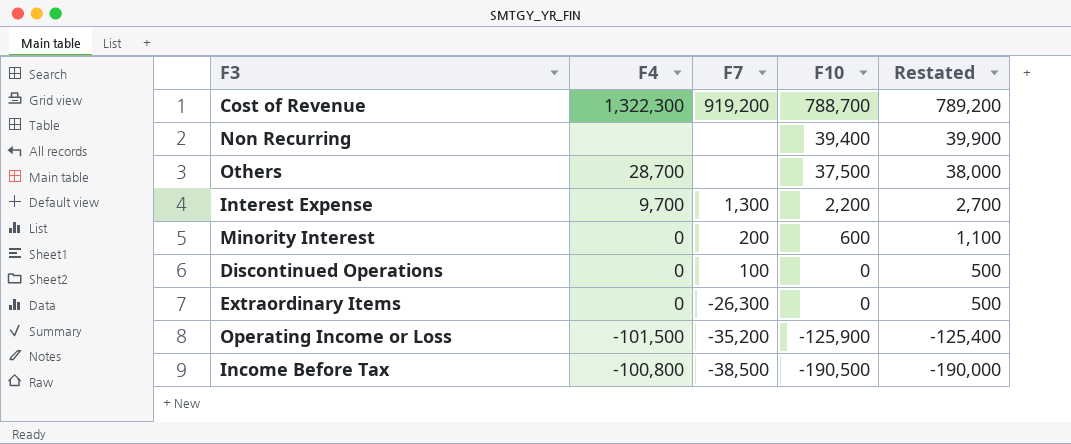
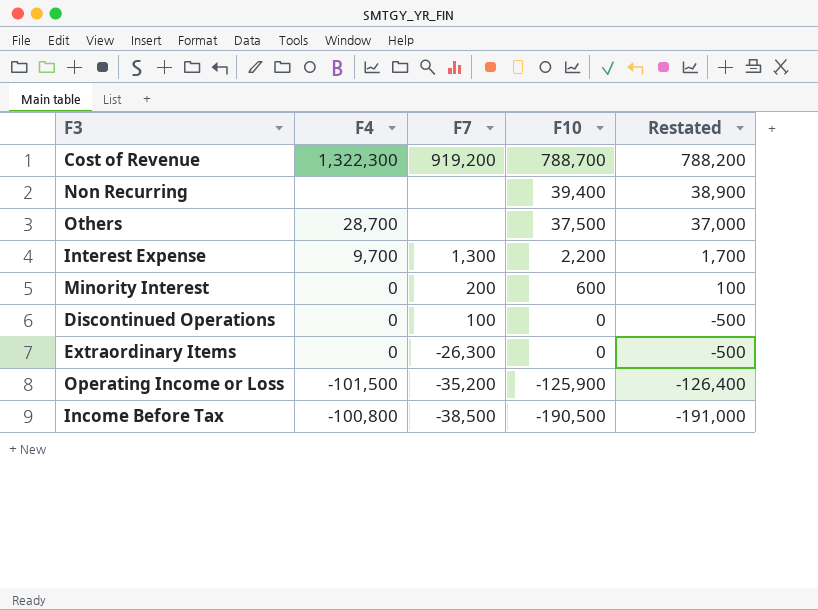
column Restated | formula: [F10] + 500 -> [F10] - 500

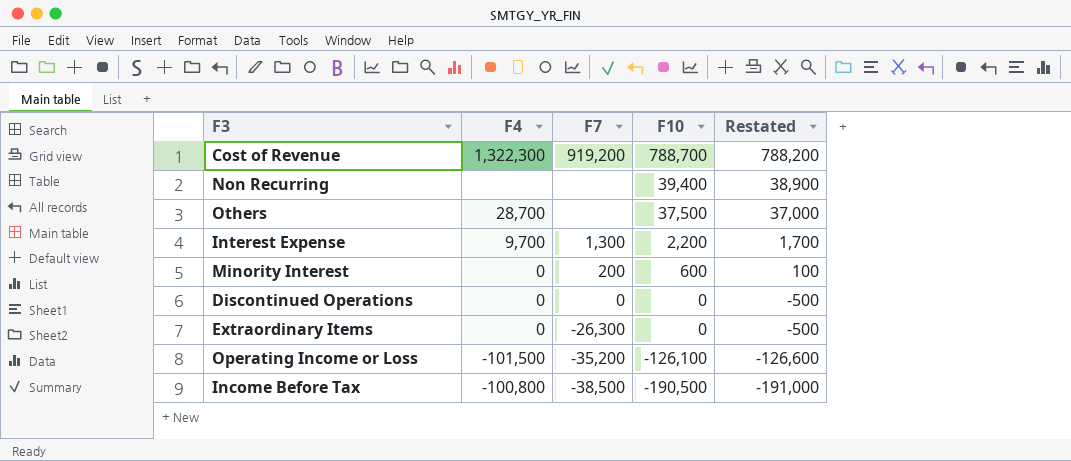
Discontinued Operations | F7: 100 -> 0
Operating Income or Loss | F10: -125,900 -> -126,100
Operating Income or Loss | Restated: -126,400 -> -126,600

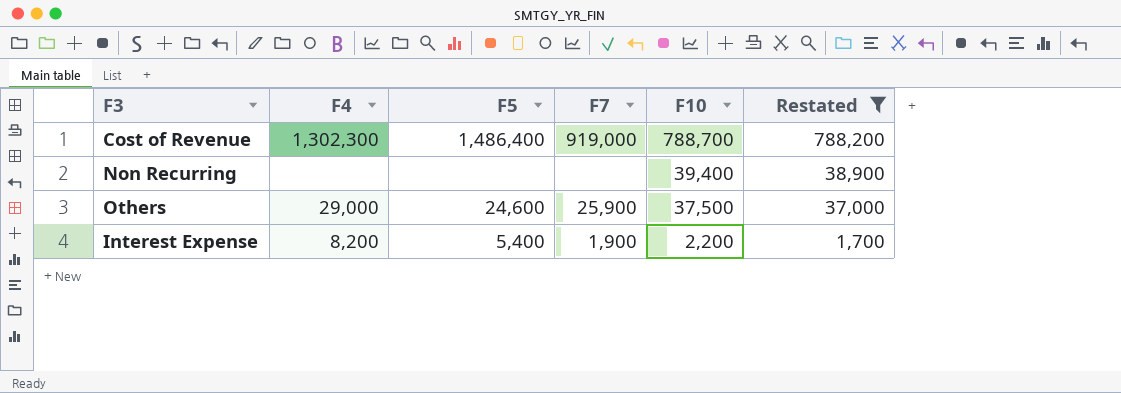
filter: none -> Restated >= 1,700
column F5 | position: none -> 3
Cost of Revenue | F4: 1,322,300 -> 1,302,300
Cost of Revenue | F7: 919,200 -> 919,000
Others | F4: 28,700 -> 29,000
Others | F7: none -> 25,900
Interest Expense | F4: 9,700 -> 8,200
Interest Expense | F7: 1,300 -> 1,900

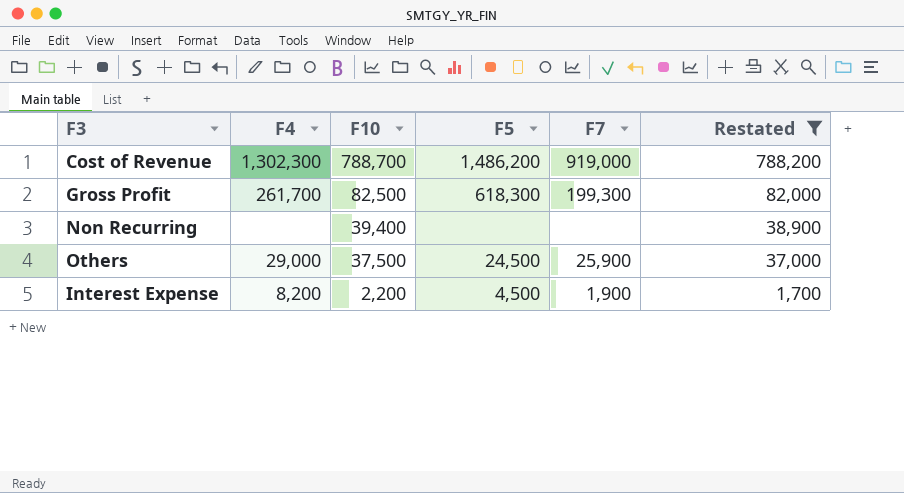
column F10 | position: 5 -> 3
Cost of Revenue | F5: 1,486,400 -> 1,486,200
row Gross Profit: none -> 261,700 | 82,500 | 618,300 | 199,300 | 82,000
Others | F5: 24,600 -> 24,500
Interest Expense | F5: 5,400 -> 4,500

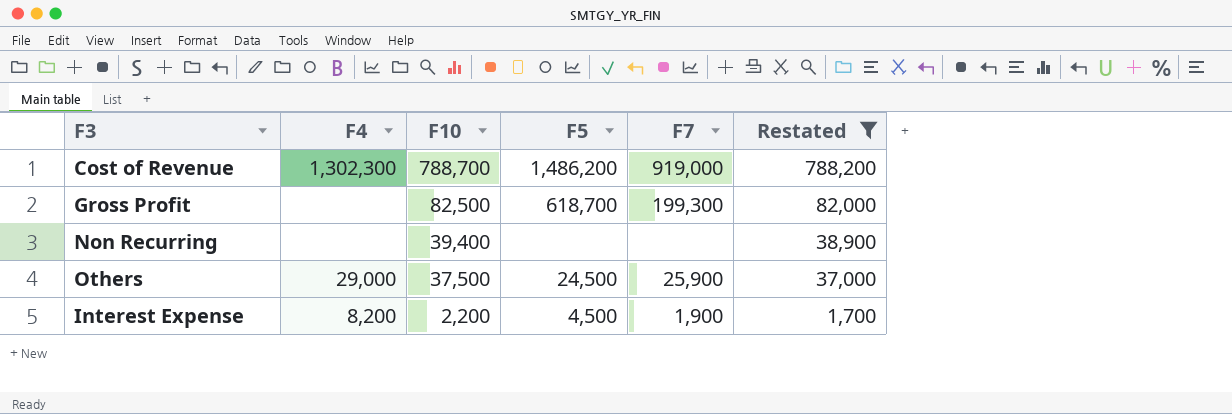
Gross Profit | F4: 261,700 -> none
Gross Profit | F5: 618,300 -> 618,700

